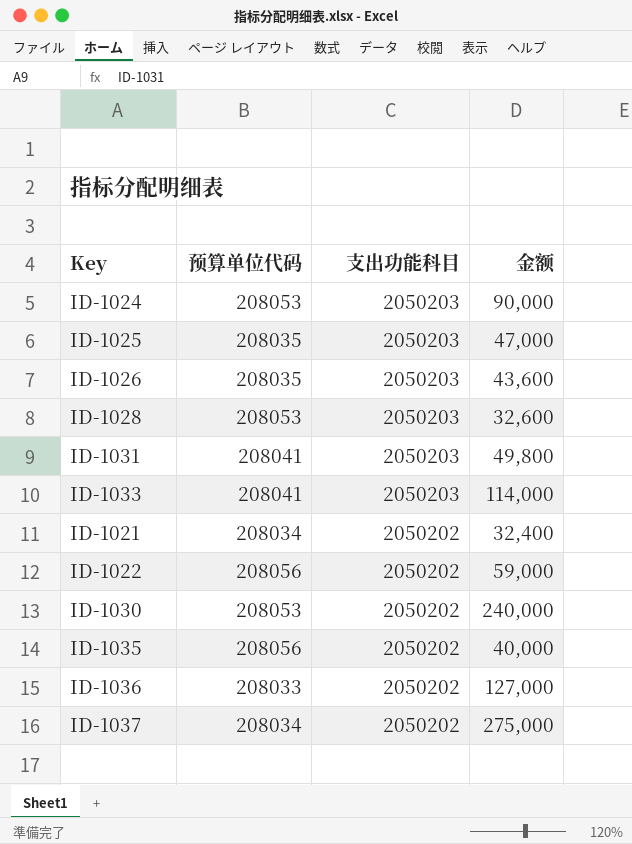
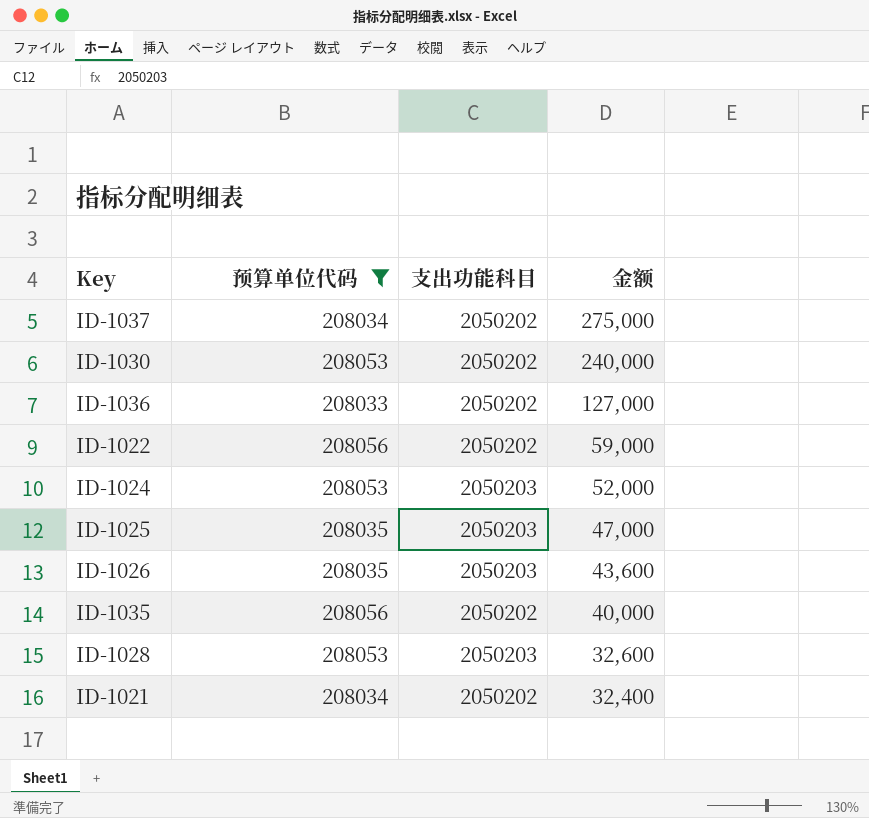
filter: none -> 预算单位代码 != 208041
row order: 支出功能科目 descending -> 金额 descending
ID-1024 | 金额: 90,000 -> 52,000

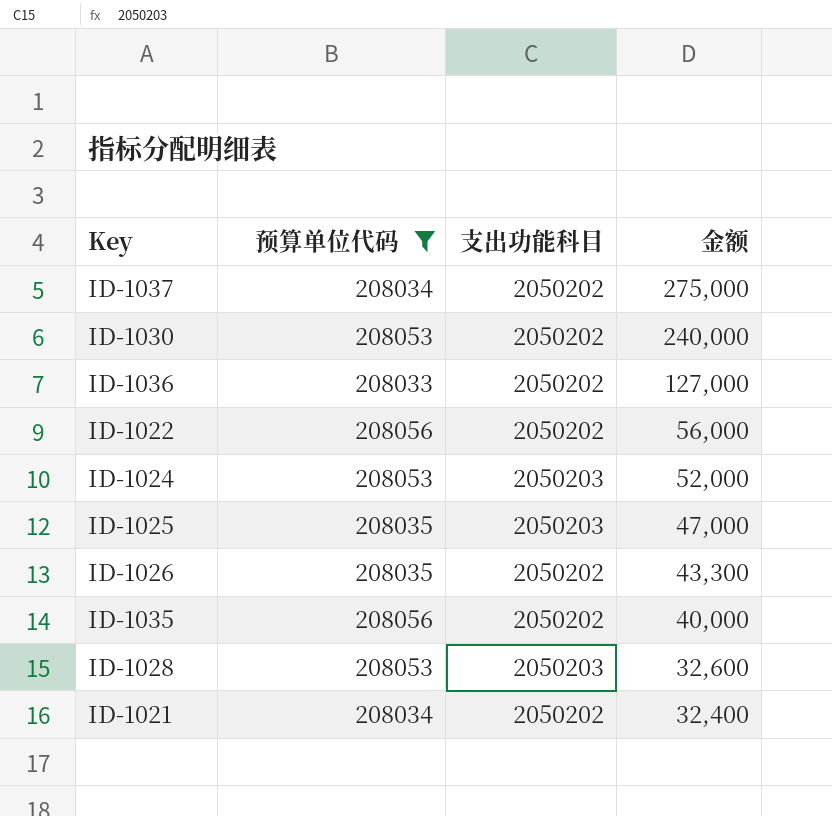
ID-1022 | 金额: 59,000 -> 56,000
ID-1026 | 支出功能科目: 2050203 -> 2050202
ID-1026 | 金额: 43,600 -> 43,300

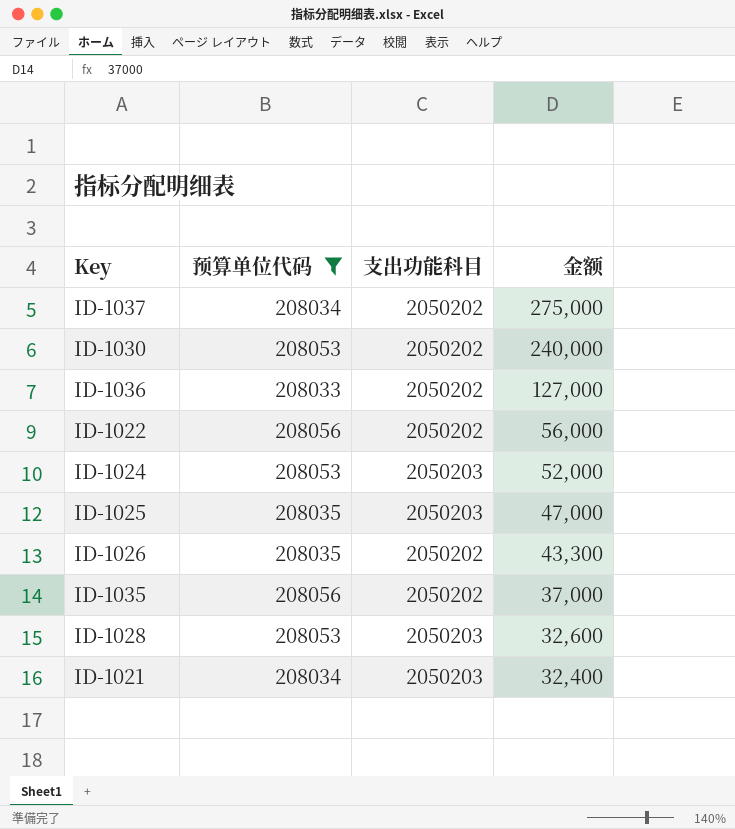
ID-1035 | 金额: 40,000 -> 37,000
ID-1021 | 支出功能科目: 2050202 -> 2050203

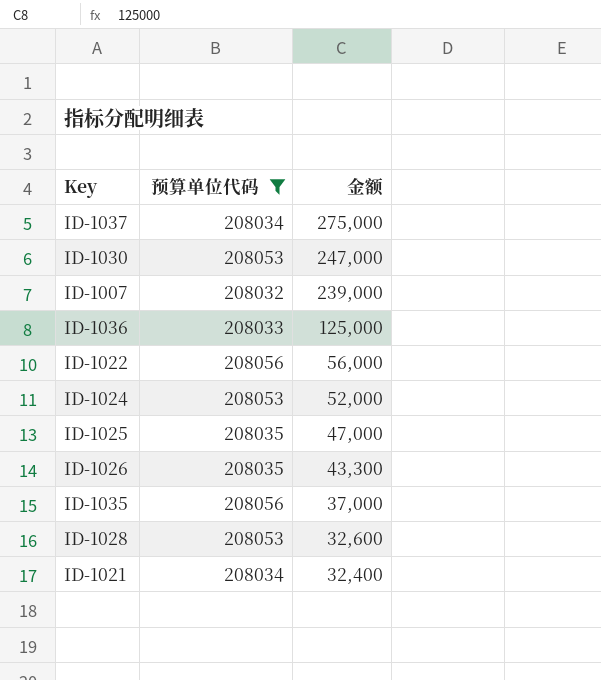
column 支出功能科目 | position: 3 -> none
ID-1030 | 金额: 240,000 -> 247,000
row ID-1007: none -> 208032 | 239,000
ID-1036 | 金额: 127,000 -> 125,000

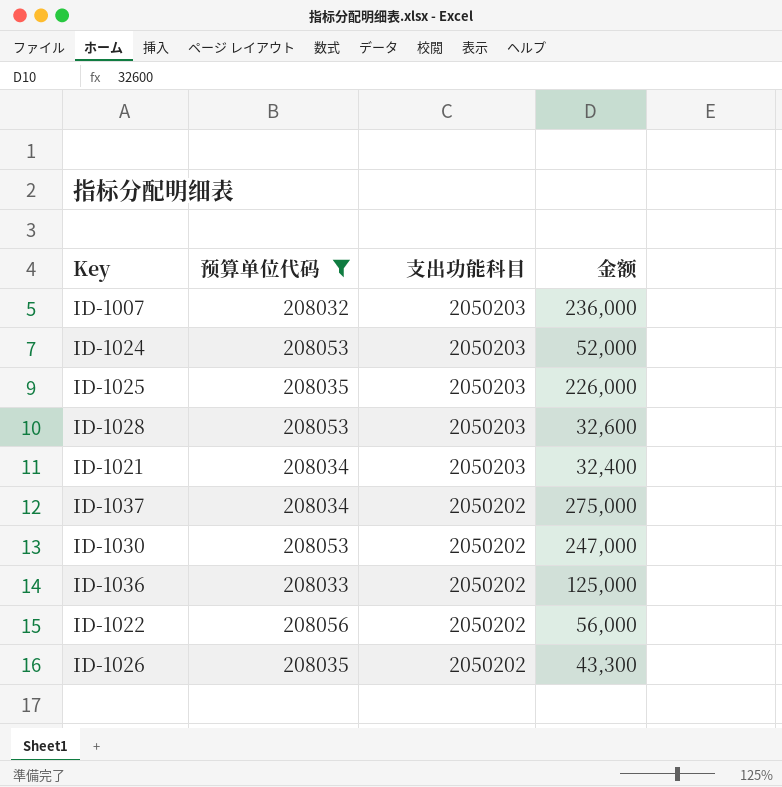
row order: 金额 descending -> 支出功能科目 descending
column 支出功能科目 | position: none -> 3
row ID-1035: 208056 | 37,000 -> none
ID-1007 | 金额: 239,000 -> 236,000
ID-1025 | 金额: 47,000 -> 226,000

